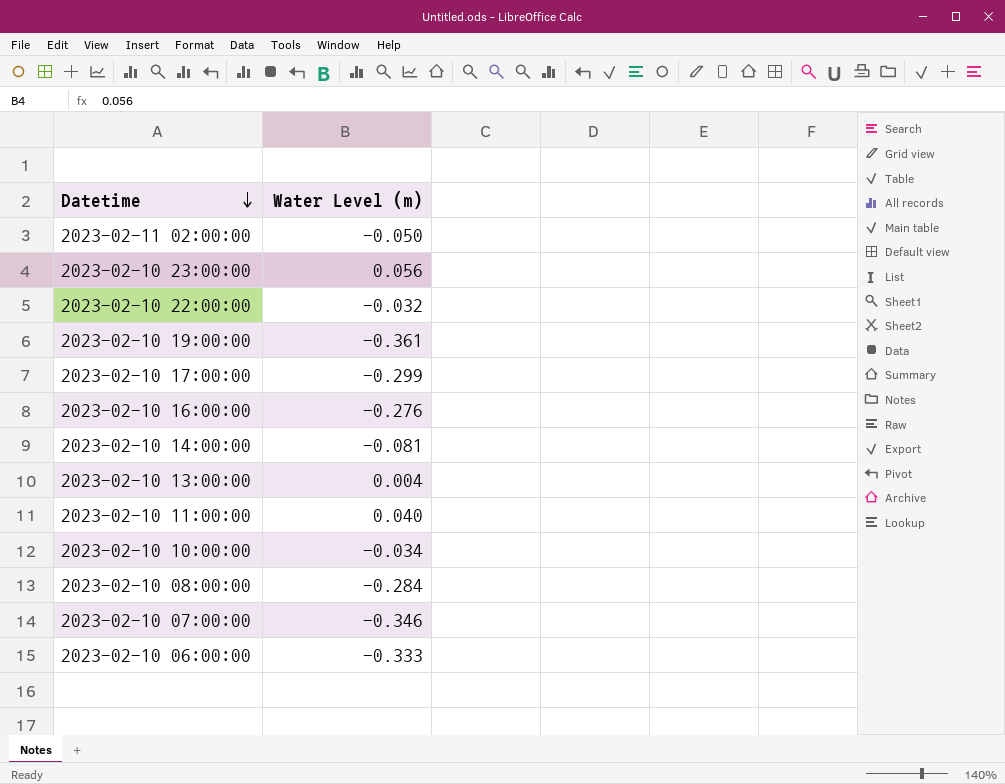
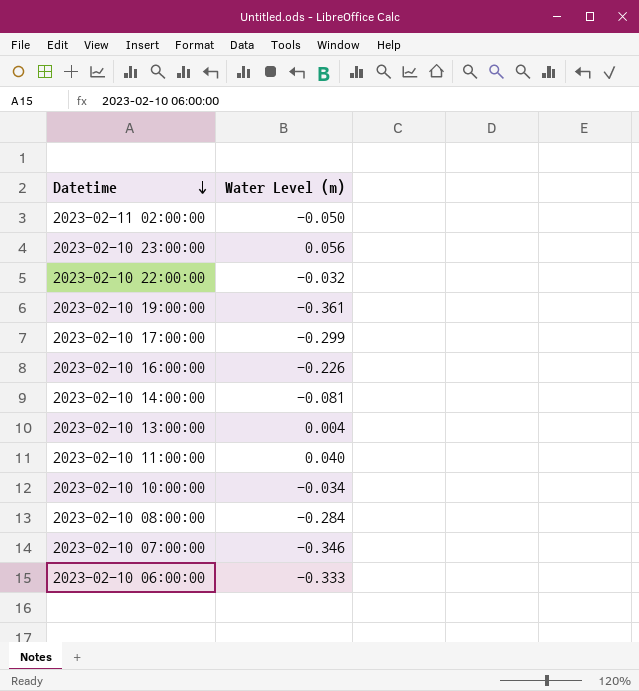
2023-02-10 16:00:00 | Water Level (m): -0.276 -> -0.226

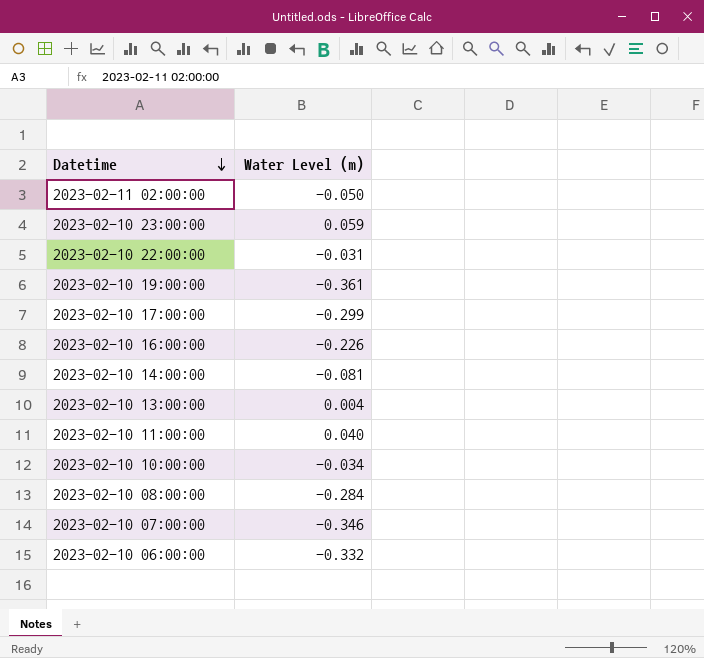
2023-02-10 23:00:00 | Water Level (m): 0.056 -> 0.059
2023-02-10 22:00:00 | Water Level (m): -0.032 -> -0.031
2023-02-10 06:00:00 | Water Level (m): -0.333 -> -0.332

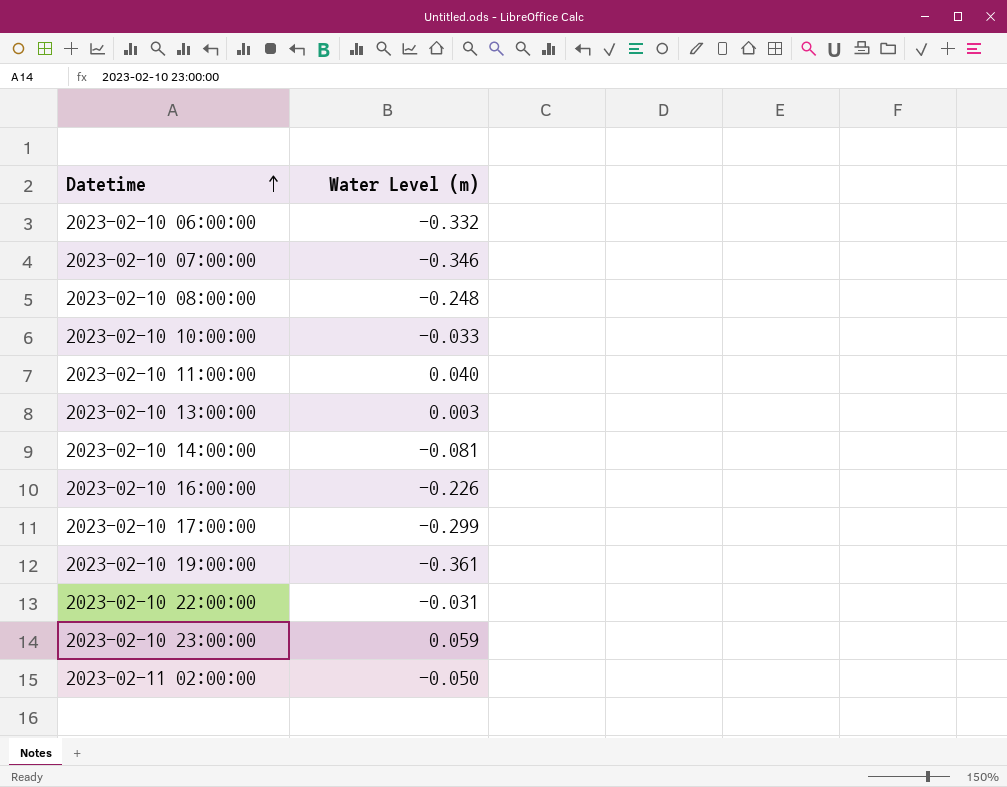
row order: Datetime descending -> Datetime ascending
2023-02-10 08:00:00 | Water Level (m): -0.284 -> -0.248
2023-02-10 10:00:00 | Water Level (m): -0.034 -> -0.033
2023-02-10 13:00:00 | Water Level (m): 0.004 -> 0.003

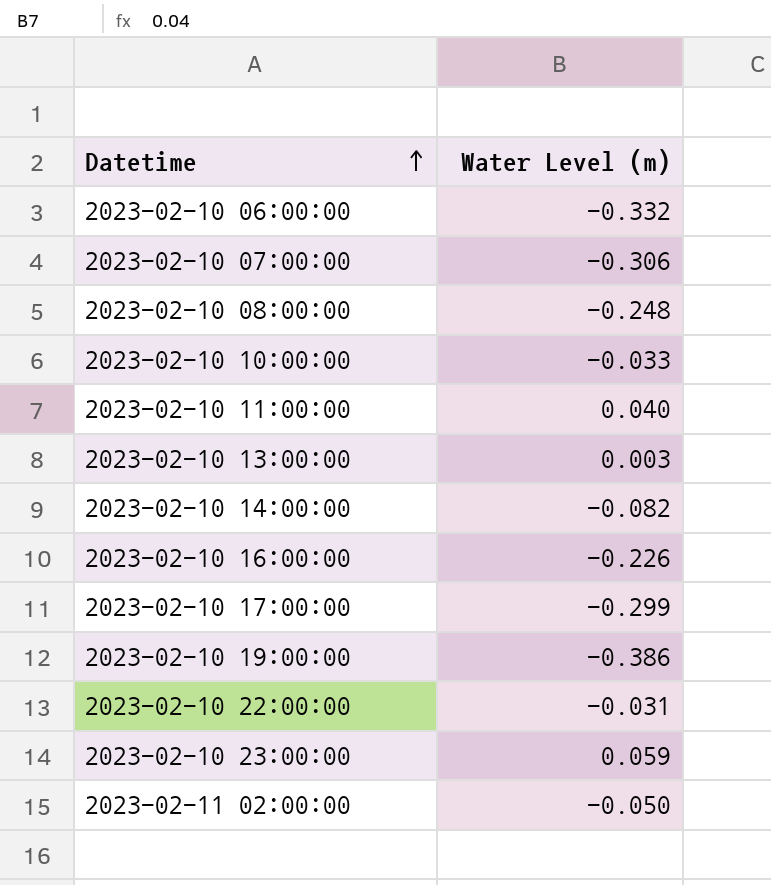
2023-02-10 07:00:00 | Water Level (m): -0.346 -> -0.306
2023-02-10 14:00:00 | Water Level (m): -0.081 -> -0.082
2023-02-10 19:00:00 | Water Level (m): -0.361 -> -0.386

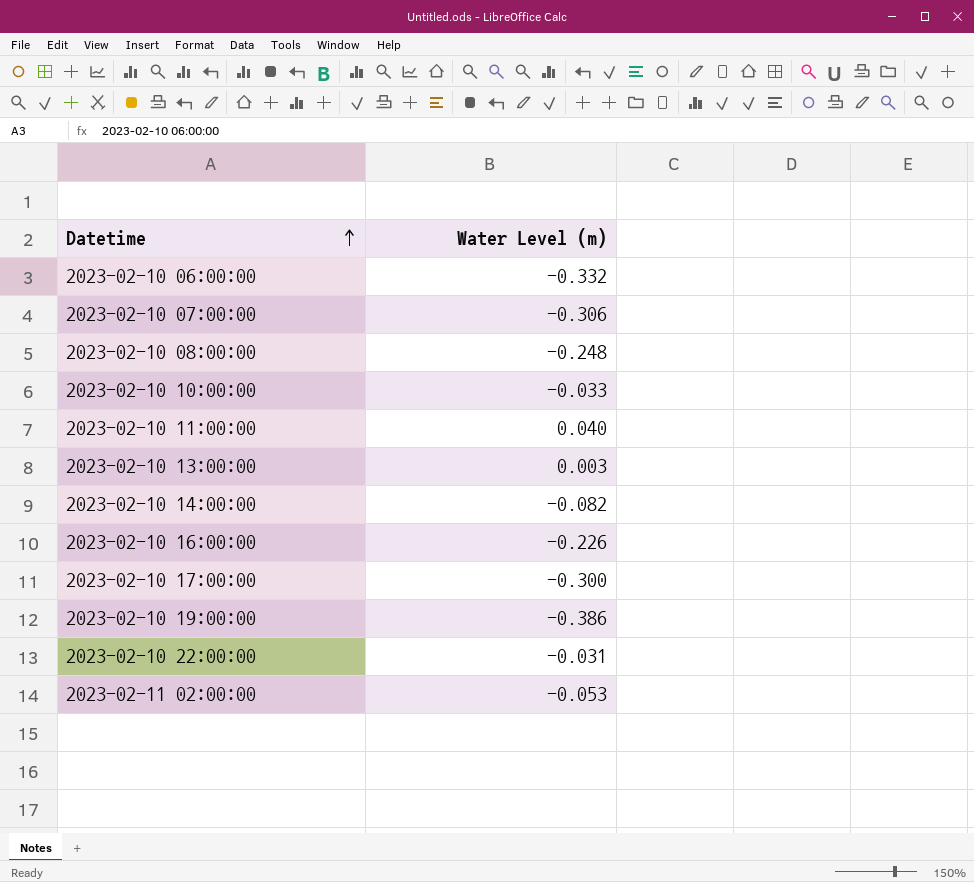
row 2023-02-10 23:00:00: 0.059 -> none
2023-02-10 17:00:00 | Water Level (m): -0.299 -> -0.300
2023-02-11 02:00:00 | Water Level (m): -0.050 -> -0.053

